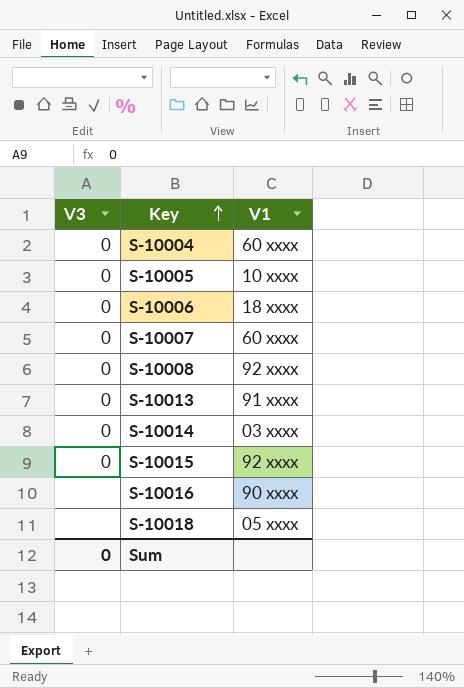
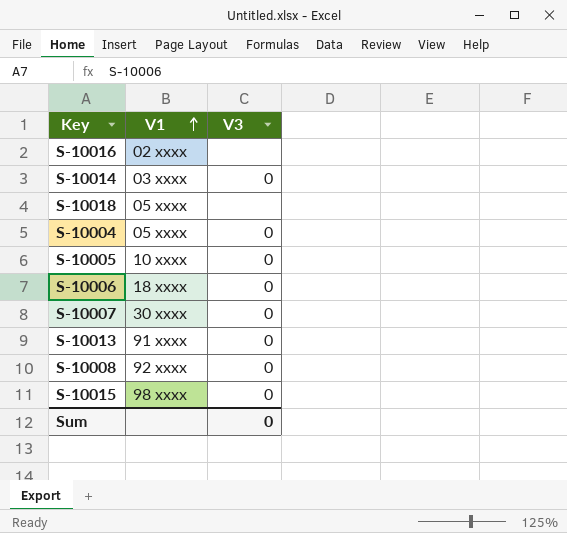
row order: Key ascending -> V1 ascending
column V3 | position: 1 -> 3
S-10016 | V1: 90 xxxx -> 02 xxxx
S-10004 | V1: 60 xxxx -> 05 xxxx
S-10007 | V1: 60 xxxx -> 30 xxxx
S-10015 | V1: 92 xxxx -> 98 xxxx

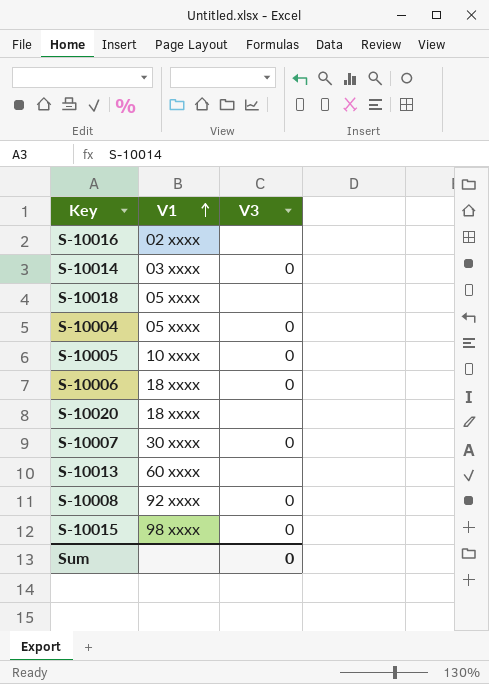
row S-10020: none -> 18 xxxx | none
S-10013 | V1: 91 xxxx -> 60 xxxx
S-10013 | V3: 0 -> none

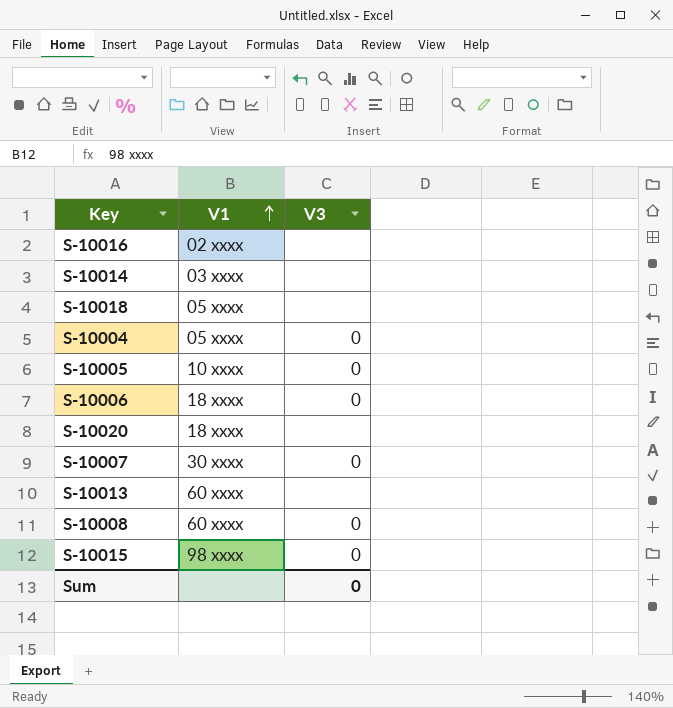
S-10014 | V3: 0 -> none
S-10008 | V1: 92 xxxx -> 60 xxxx

